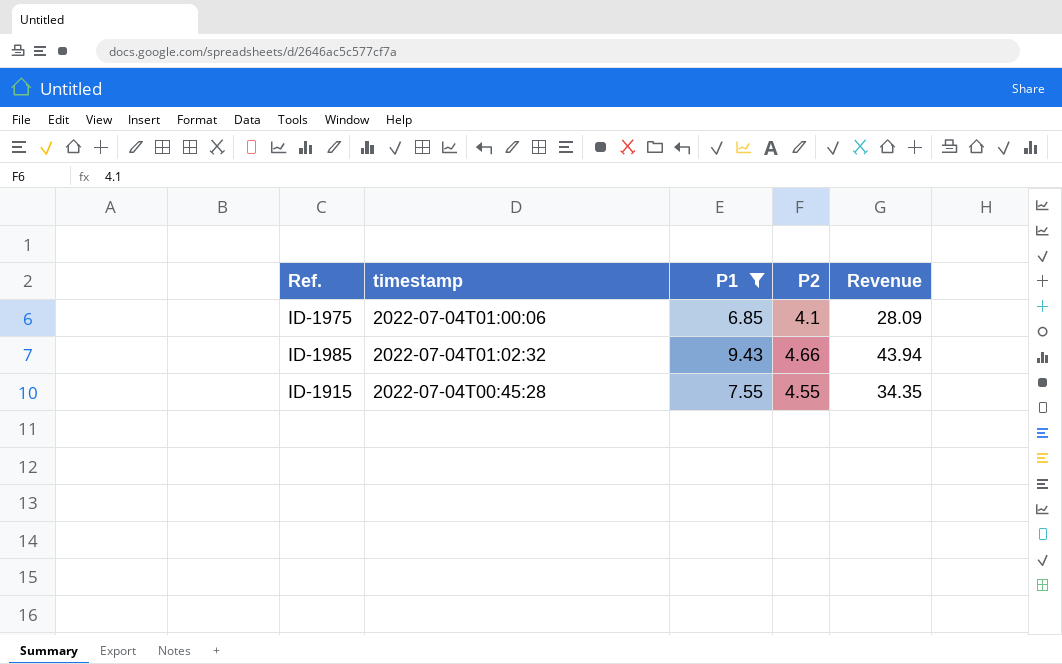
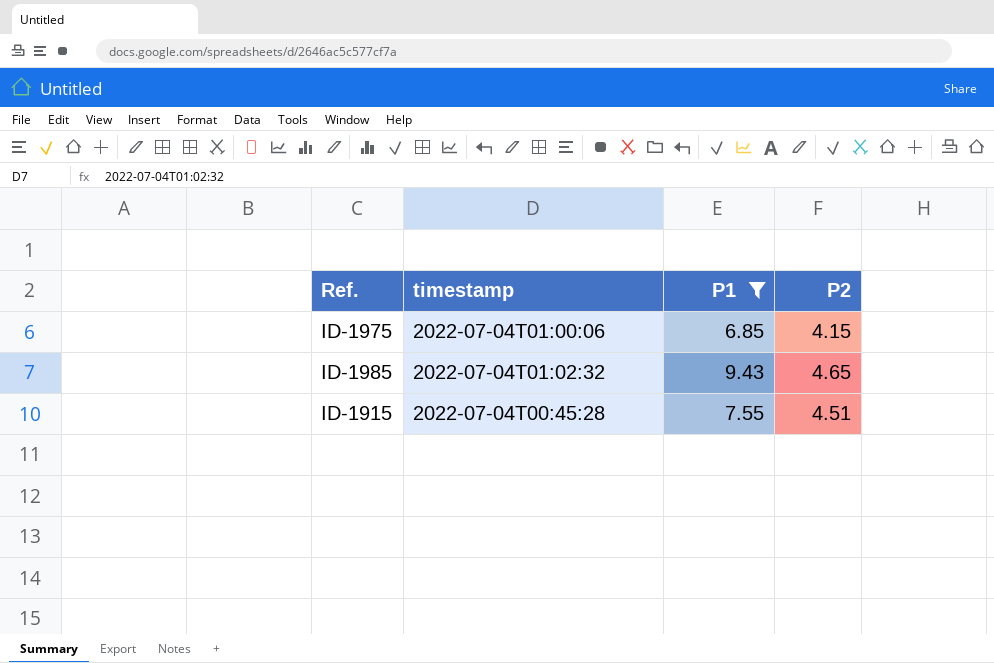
column Revenue | formula: [P1] * [P2] -> none
ID-1975 | P2: 4.1 -> 4.15
ID-1985 | P2: 4.66 -> 4.65
ID-1915 | P2: 4.55 -> 4.51

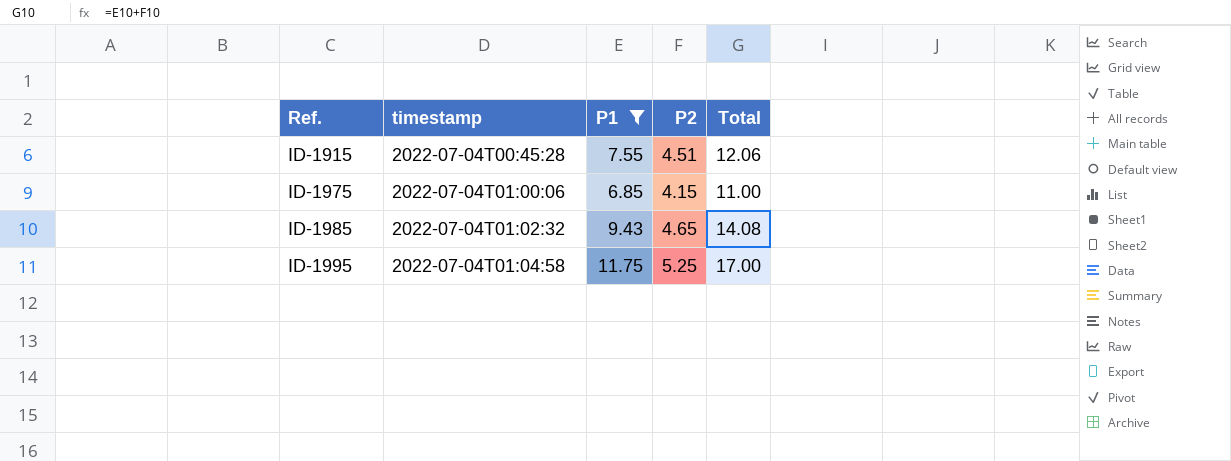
row order: none -> Ref. ascending
column Total | formula: none -> [P1] + [P2]
row ID-1995: none -> 2022-07-04T01:04:58 | 11.75 | 5.25 | 17.00

